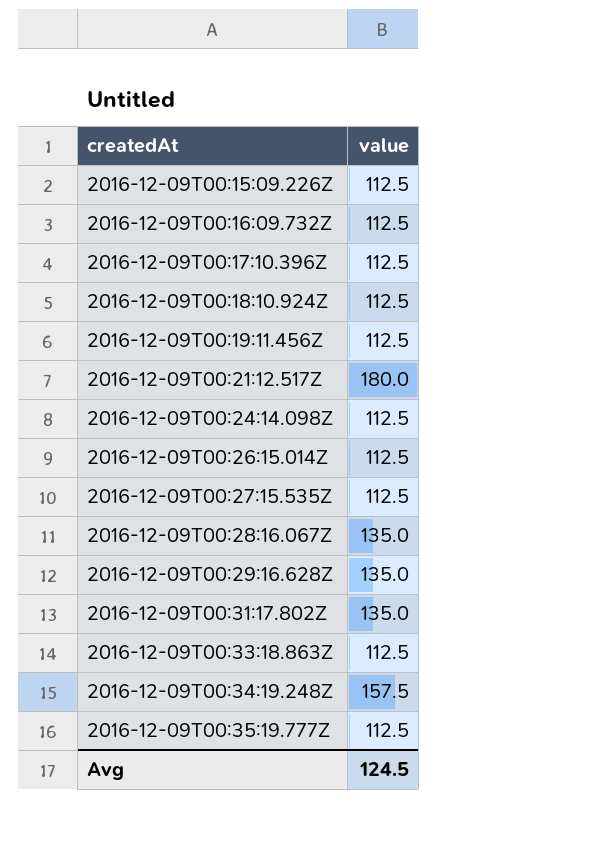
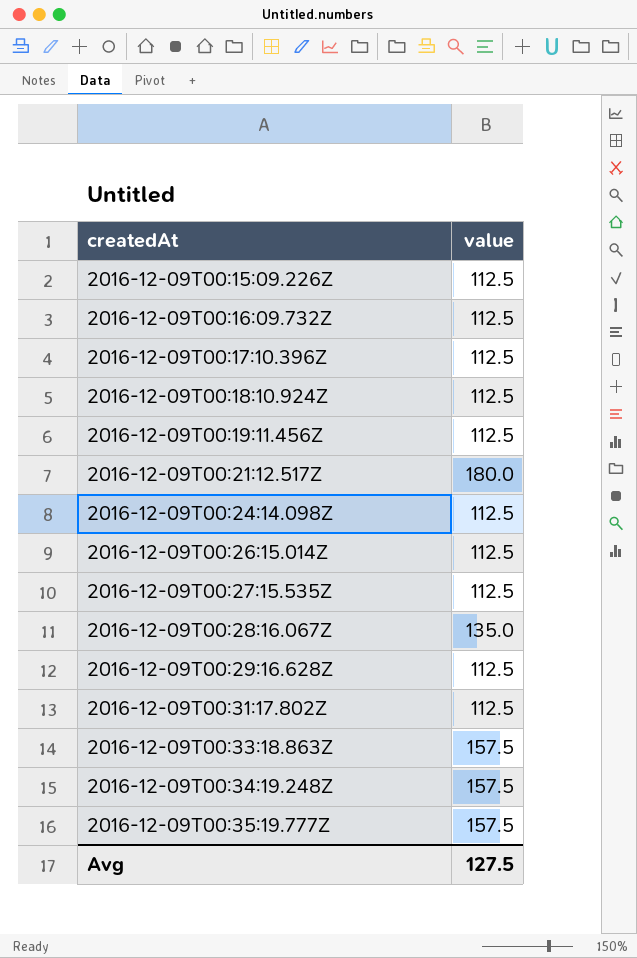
2016-12-09T00:29:16.628Z | value: 135.0 -> 112.5
2016-12-09T00:31:17.802Z | value: 135.0 -> 112.5
2016-12-09T00:33:18.863Z | value: 112.5 -> 157.5
2016-12-09T00:35:19.777Z | value: 112.5 -> 157.5
Avg | value: 124.5 -> 127.5

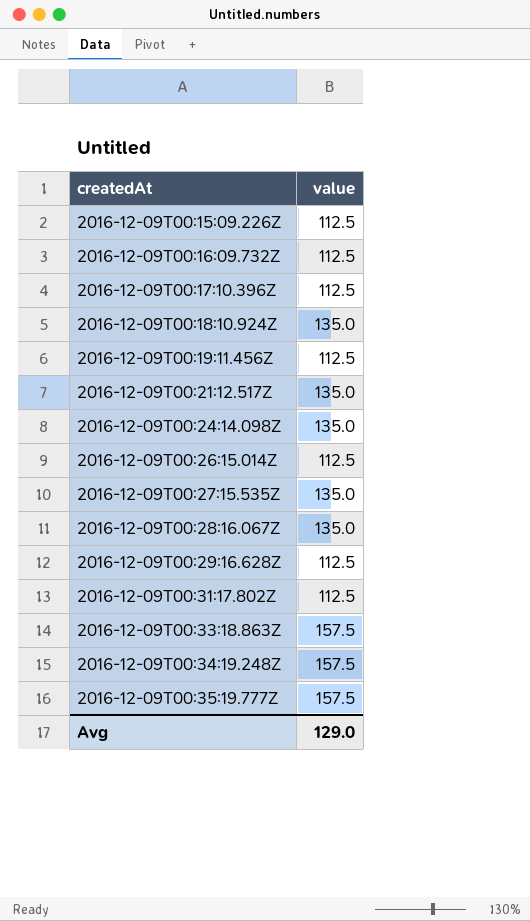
2016-12-09T00:18:10.924Z | value: 112.5 -> 135.0
2016-12-09T00:21:12.517Z | value: 180.0 -> 135.0
2016-12-09T00:24:14.098Z | value: 112.5 -> 135.0
2016-12-09T00:27:15.535Z | value: 112.5 -> 135.0
Avg | value: 127.5 -> 129.0

